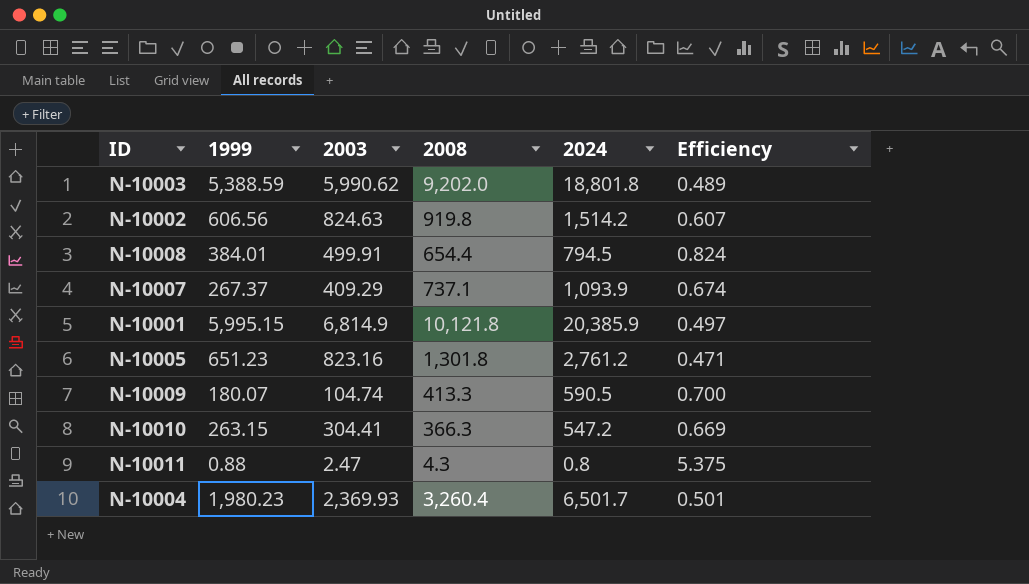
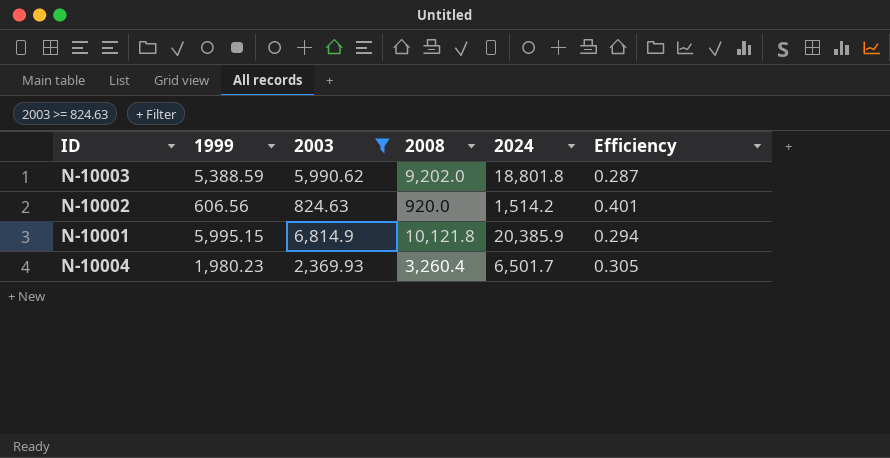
filter: none -> 2003 >= 824.63
column Efficiency | formula: [2008] / [2024] -> [1999] / [2024]
N-10002 | 2008: 919.8 -> 920.0

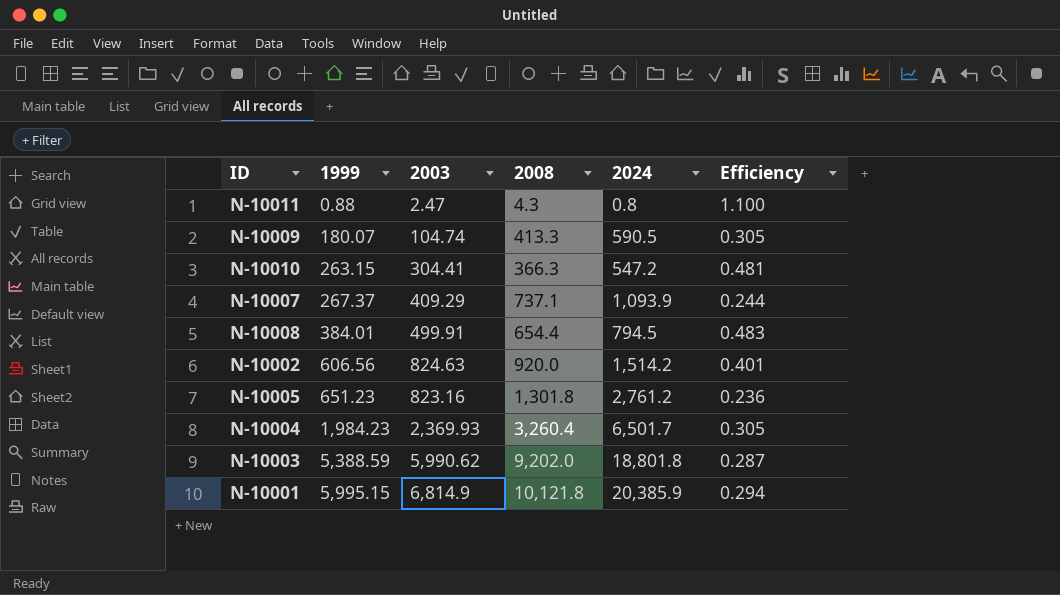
filter: 2003 >= 824.63 -> none
row order: none -> 1999 ascending
N-10004 | 1999: 1,980.23 -> 1,984.23

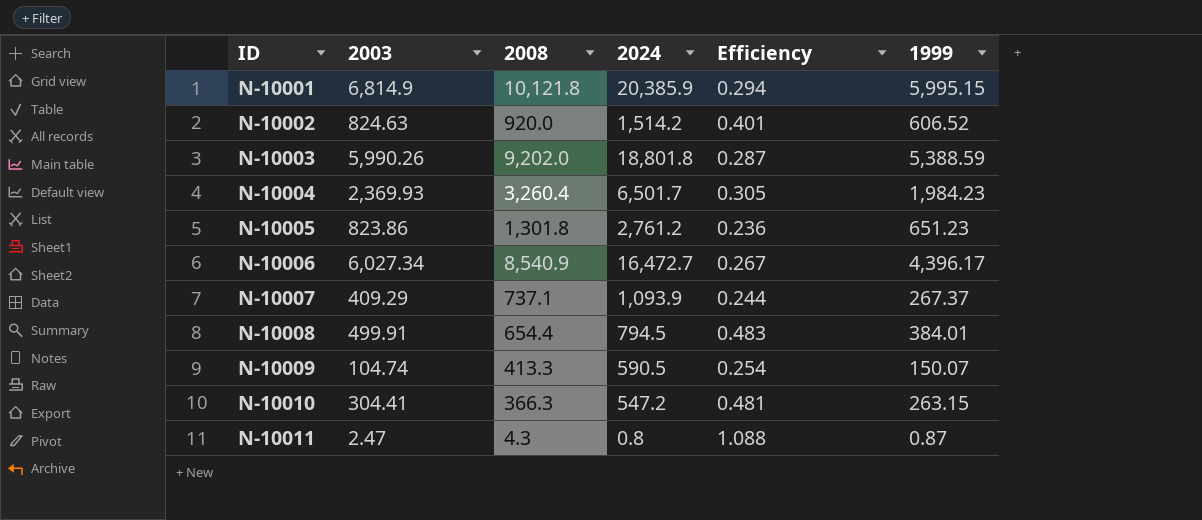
row order: 1999 ascending -> ID ascending
column 1999 | position: 2 -> 6
N-10002 | 1999: 606.56 -> 606.52
N-10003 | 2003: 5,990.62 -> 5,990.26
N-10005 | 2003: 823.16 -> 823.86
row N-10006: none -> 6,027.34 | 8,540.9 | 16,472.7 | 0.267 | 4,396.17
N-10009 | Efficiency: 0.305 -> 0.254
N-10009 | 1999: 180.07 -> 150.07
N-10011 | Efficiency: 1.100 -> 1.088
N-10011 | 1999: 0.88 -> 0.87

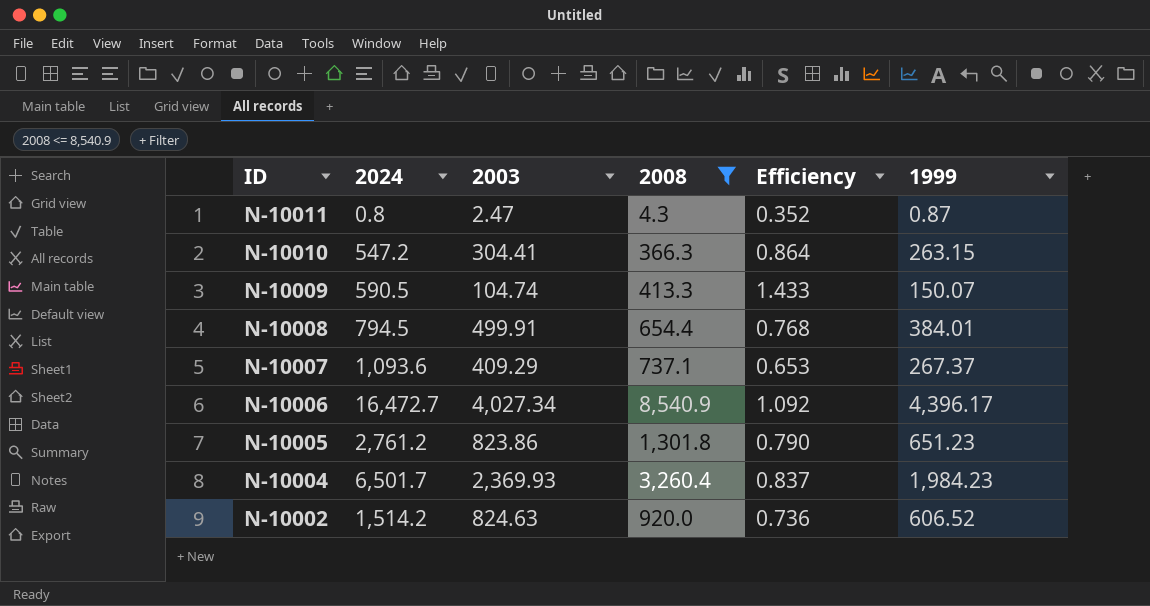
filter: none -> 2008 <= 8,540.9
row order: ID ascending -> ID descending
column 2024 | position: 4 -> 2
column Efficiency | formula: [1999] / [2024] -> [1999] / [2003]
N-10007 | 2024: 1,093.9 -> 1,093.6
N-10006 | 2003: 6,027.34 -> 4,027.34

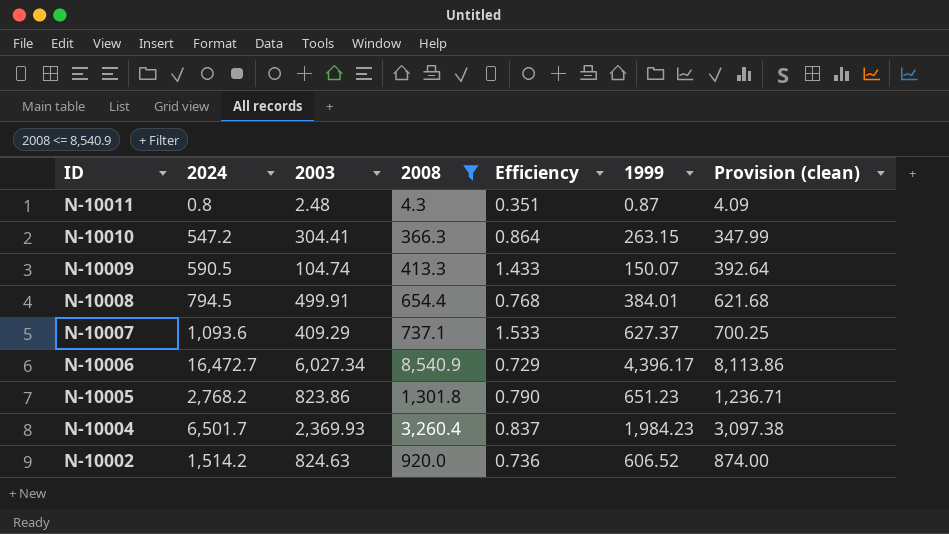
column Provision (clean) | formula: none -> [2008] * 0.95
N-10011 | 2003: 2.47 -> 2.48
N-10011 | Efficiency: 0.352 -> 0.351
N-10007 | Efficiency: 0.653 -> 1.533
N-10007 | 1999: 267.37 -> 627.37
N-10006 | 2003: 4,027.34 -> 6,027.34
N-10006 | Efficiency: 1.092 -> 0.729
N-10005 | 2024: 2,761.2 -> 2,768.2

